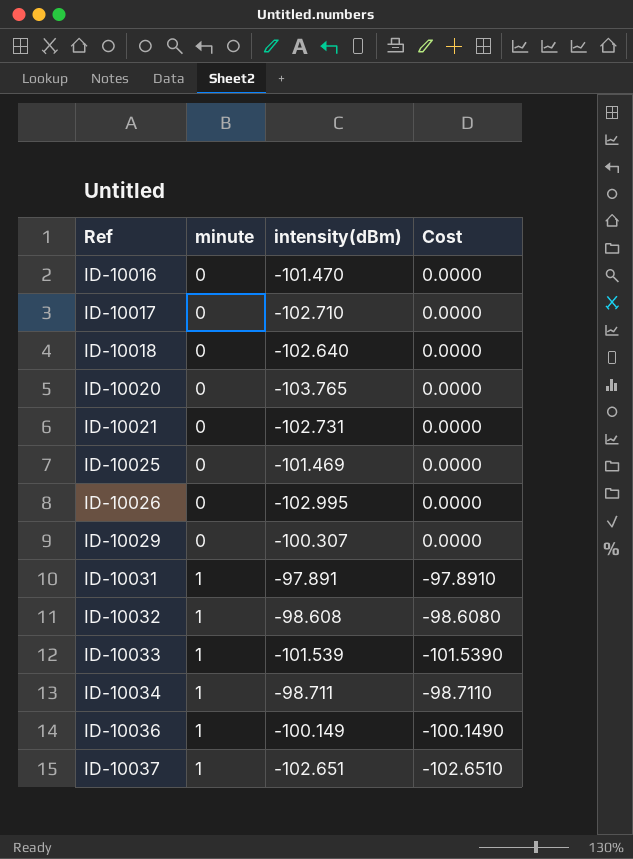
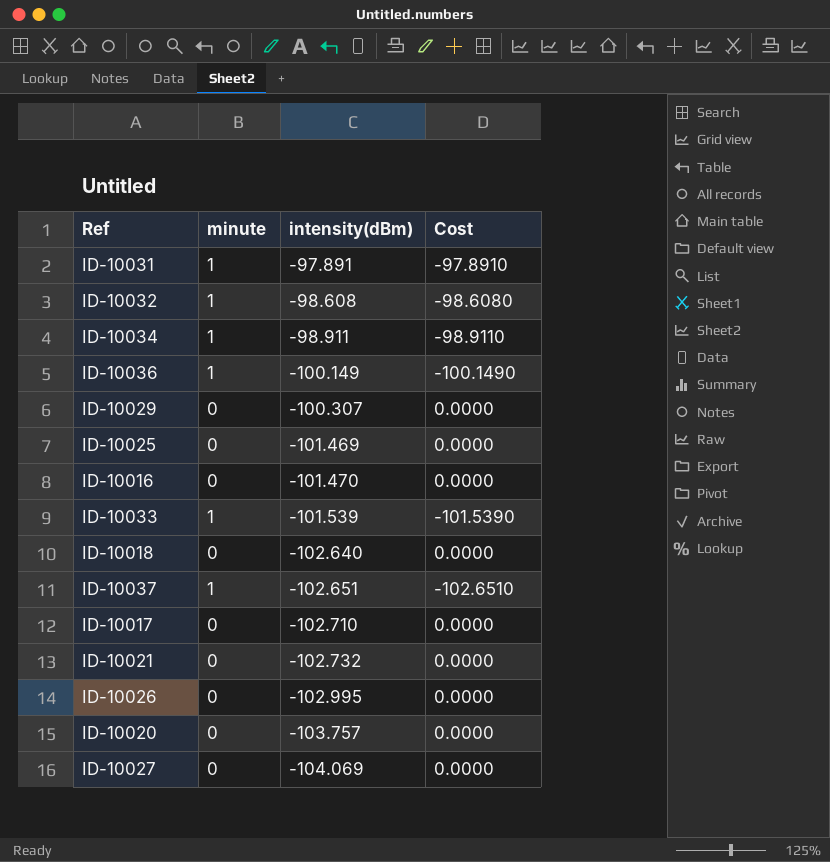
row order: Ref ascending -> intensity(dBm) descending
ID-10034 | intensity(dBm): -98.711 -> -98.911
ID-10034 | Cost: -98.7110 -> -98.9110
ID-10021 | intensity(dBm): -102.731 -> -102.732
ID-10020 | intensity(dBm): -103.765 -> -103.757
row ID-10027: none -> 0 | -104.069 | 0.0000

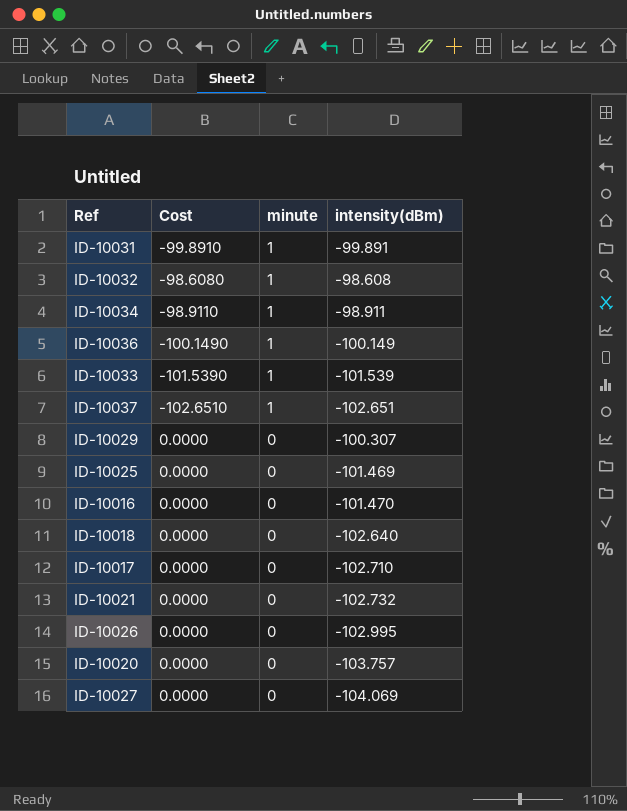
row order: intensity(dBm) descending -> minute descending
column Cost | position: 4 -> 2
ID-10031 | Cost: -97.8910 -> -99.8910
ID-10031 | intensity(dBm): -97.891 -> -99.891

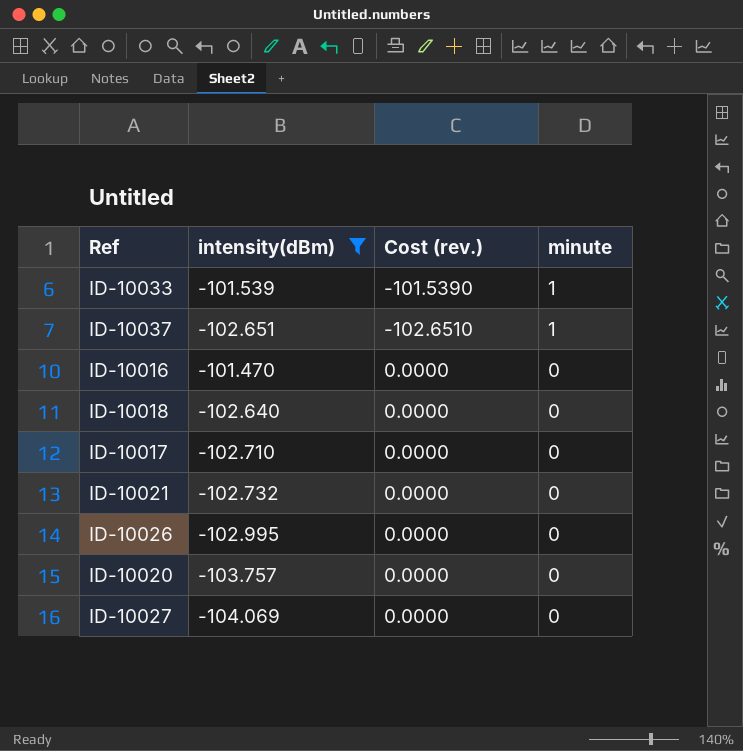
filter: none -> intensity(dBm) <= -101.470
column intensity(dBm) | position: 4 -> 2
column name: Cost -> Cost (rev.)

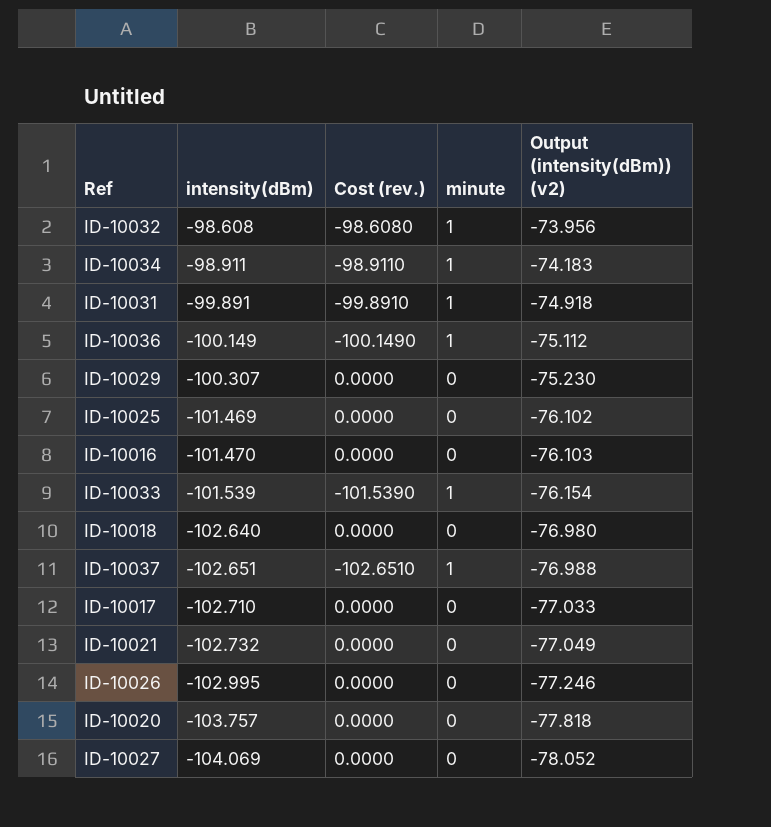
filter: intensity(dBm) <= -101.470 -> none
row order: minute descending -> intensity(dBm) descending
column Output (intensity(dBm)) (v2) | formula: none -> [intensity(dBm)] * 0.75

